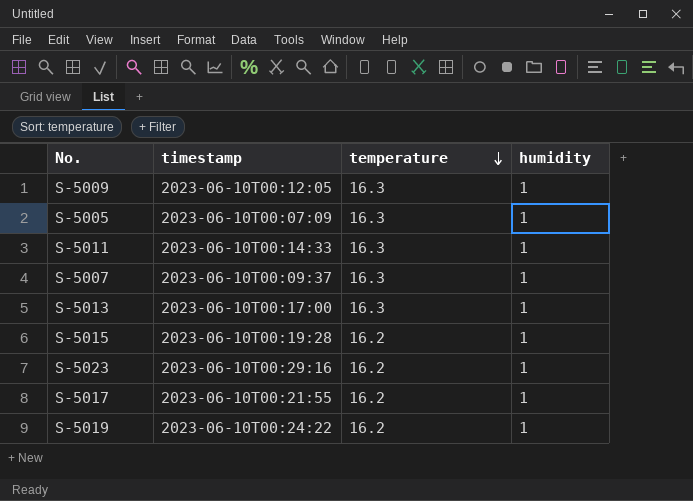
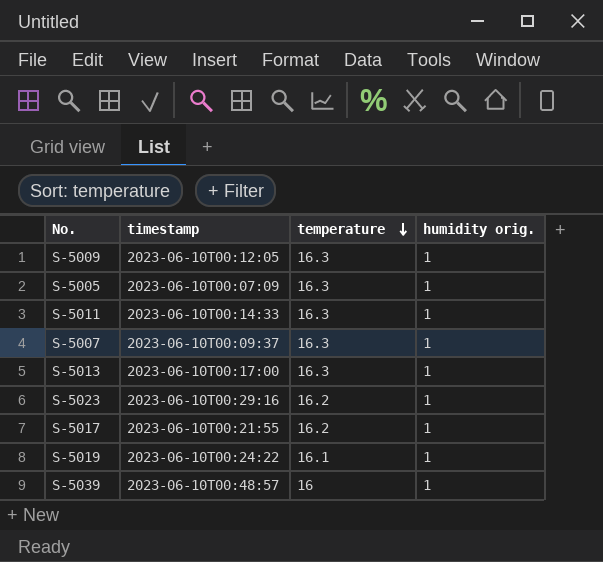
column name: humidity -> humidity orig.
row S-5015: 2023-06-10T00:19:28 | 16.2 | 1 -> none
S-5019 | temperature: 16.2 -> 16.1
row S-5039: none -> 2023-06-10T00:48:57 | 16 | 1

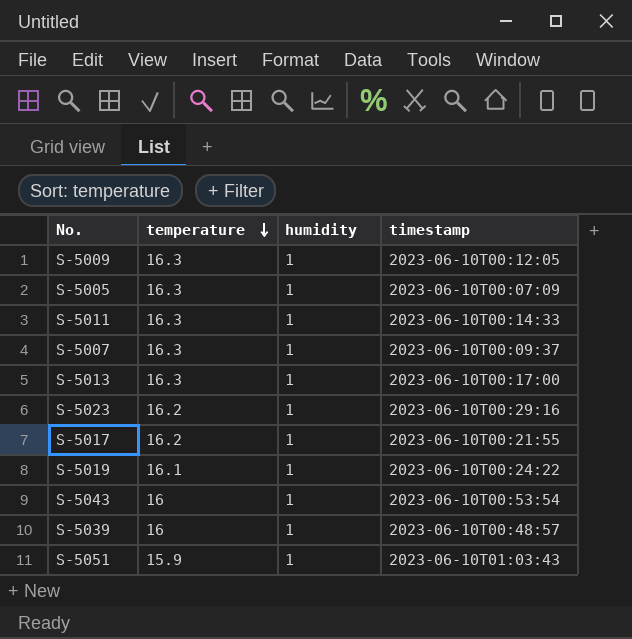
column name: humidity orig. -> humidity
column timestamp | position: 2 -> 4
row S-5043: none -> 16 | 1 | 2023-06-10T00:53:54
row S-5051: none -> 15.9 | 1 | 2023-06-10T01:03:43

